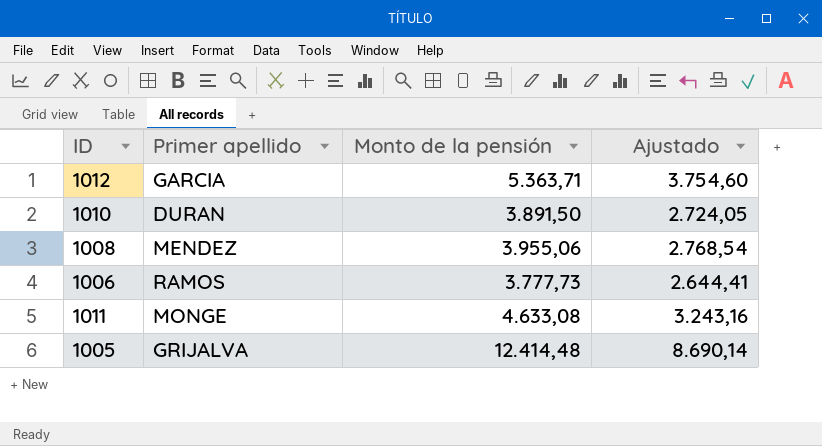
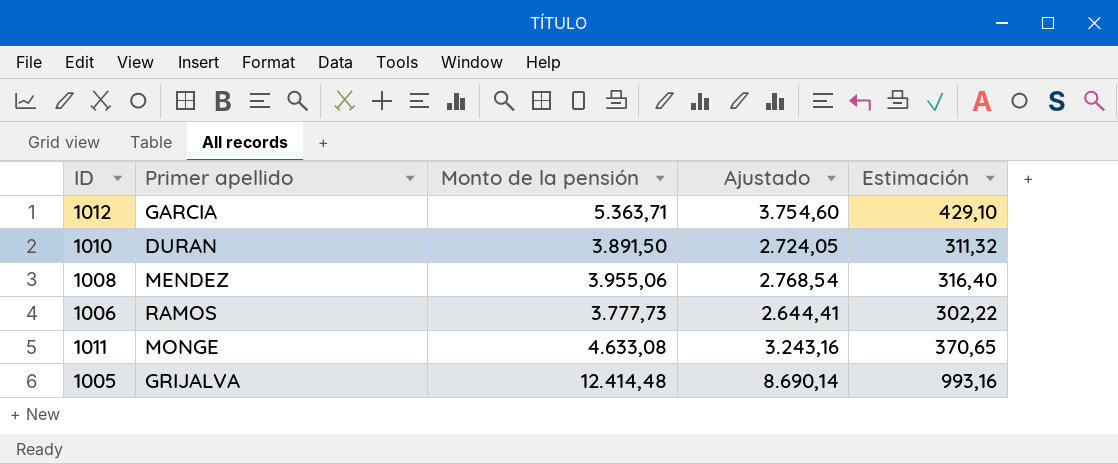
column Estimación | formula: none -> [Monto de la pensión] * 0,08

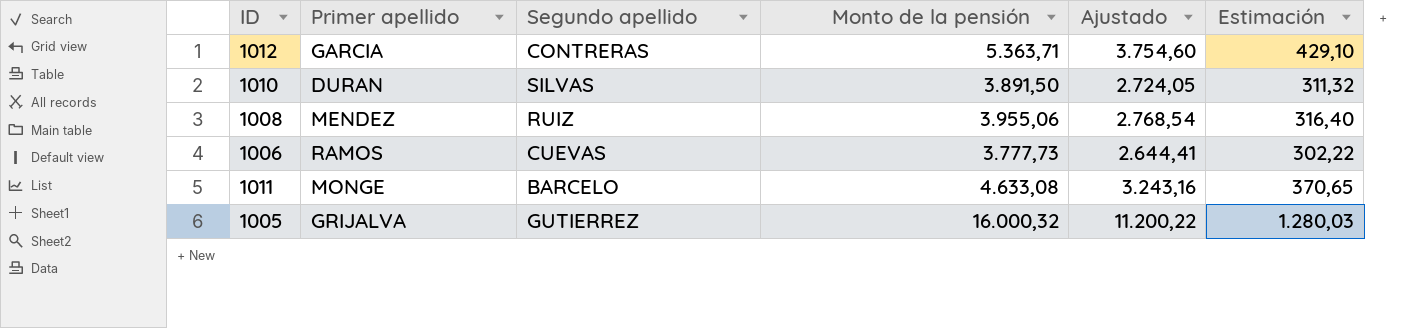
column Segundo apellido | position: none -> 3
1005 | Monto de la pensión: 12.414,48 -> 16.000,32
1005 | Ajustado: 8.690,14 -> 11.200,22
1005 | Estimación: 993,16 -> 1.280,03

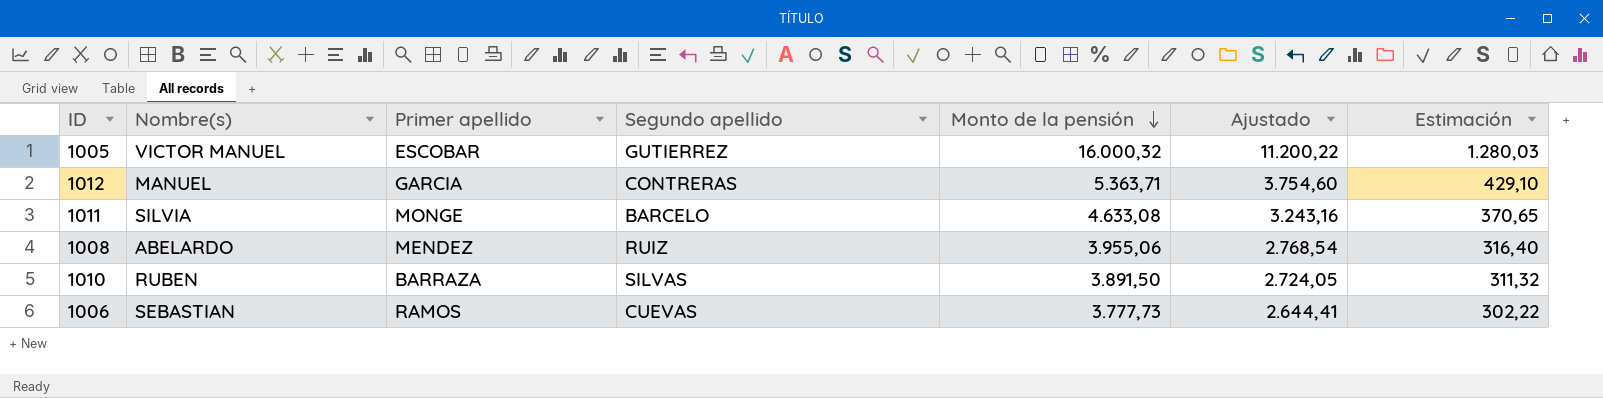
row order: none -> Monto de la pensión descending
column Nombre(s) | position: none -> 2
1005 | Primer apellido: GRIJALVA -> ESCOBAR
1010 | Primer apellido: DURAN -> BARRAZA

